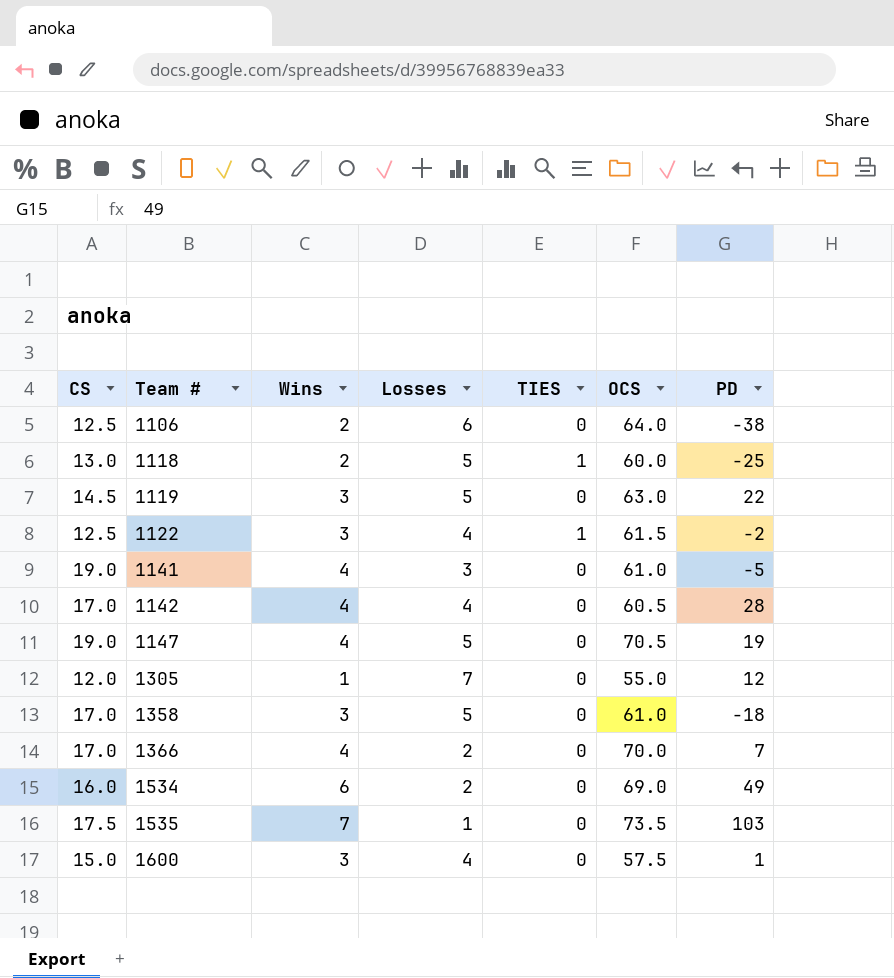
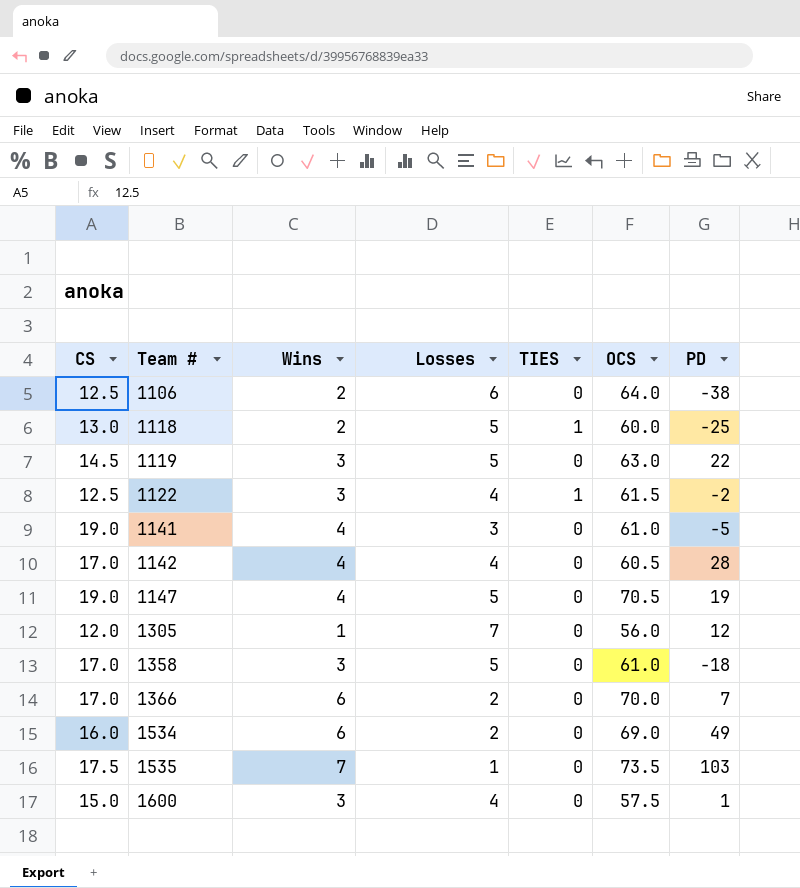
1305 | OCS: 55.0 -> 56.0
1366 | Wins: 4 -> 6

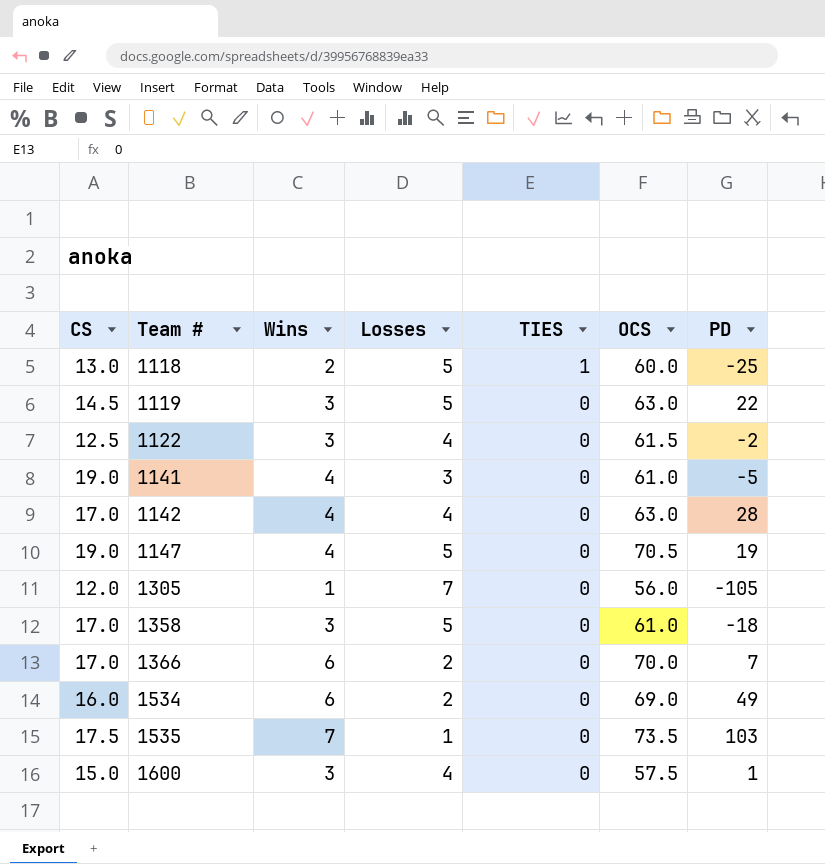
row 1106: 12.5 | 2 | 6 | 0 | 64.0 | -38 -> none
1122 | TIES: 1 -> 0
1142 | OCS: 60.5 -> 63.0
1305 | PD: 12 -> -105

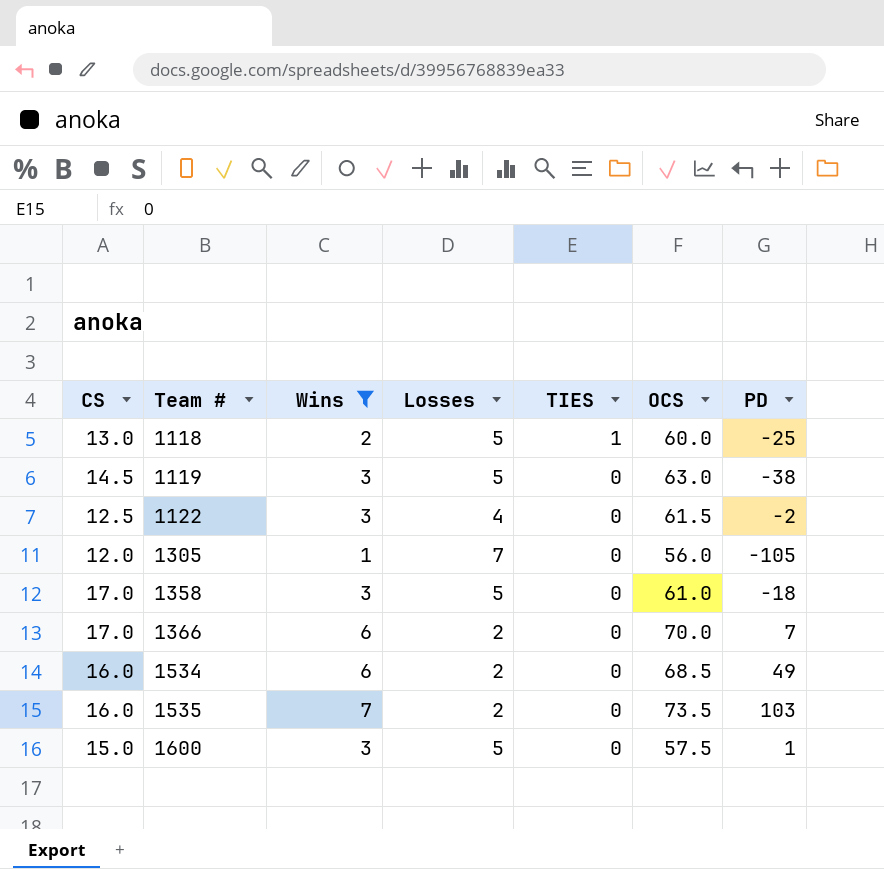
filter: none -> Wins != 4
1119 | PD: 22 -> -38
1534 | OCS: 69.0 -> 68.5
1535 | CS: 17.5 -> 16.0
1535 | Losses: 1 -> 2
1600 | Losses: 4 -> 5

